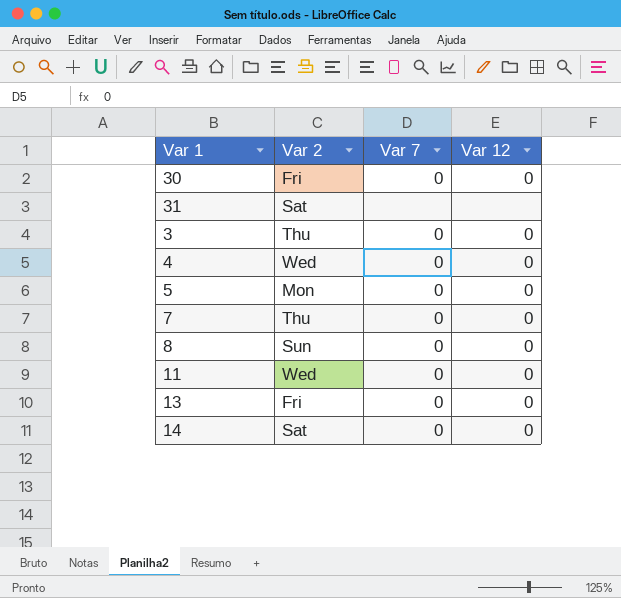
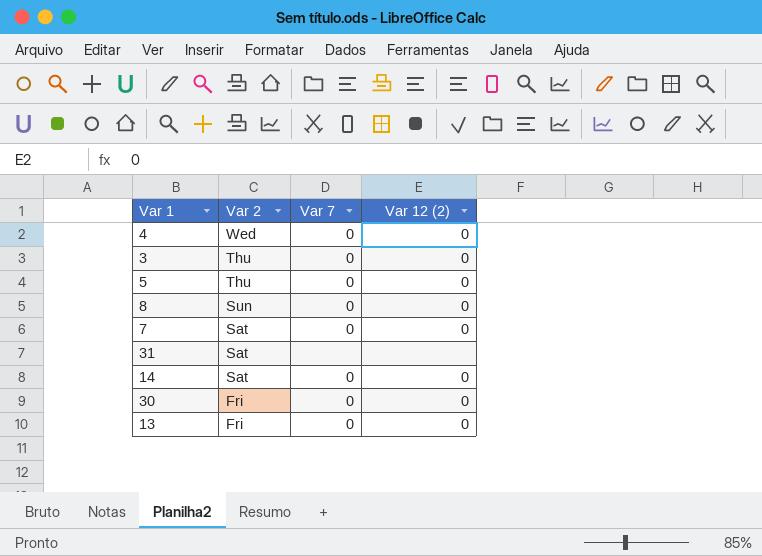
row order: none -> Var 2 descending
column name: Var 12 -> Var 12 (2)
row 11: Wed | 0 | 0 -> none
5 | Var 2: Mon -> Thu
7 | Var 2: Thu -> Sat

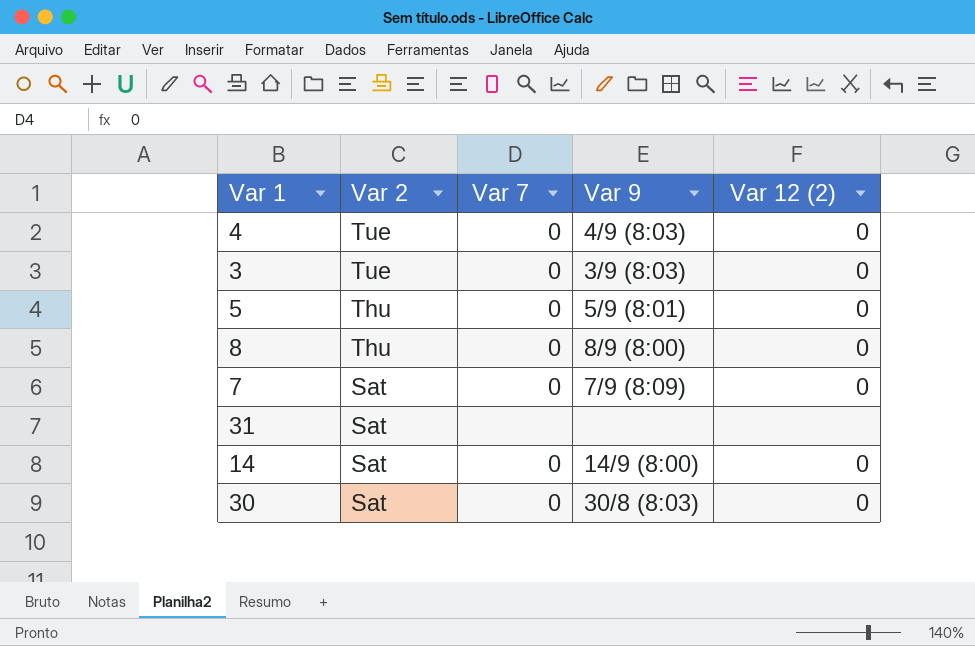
column Var 9 | position: none -> 4
row 13: Fri | 0 | 0 -> none
4 | Var 2: Wed -> Tue
3 | Var 2: Thu -> Tue
8 | Var 2: Sun -> Thu
30 | Var 2: Fri -> Sat

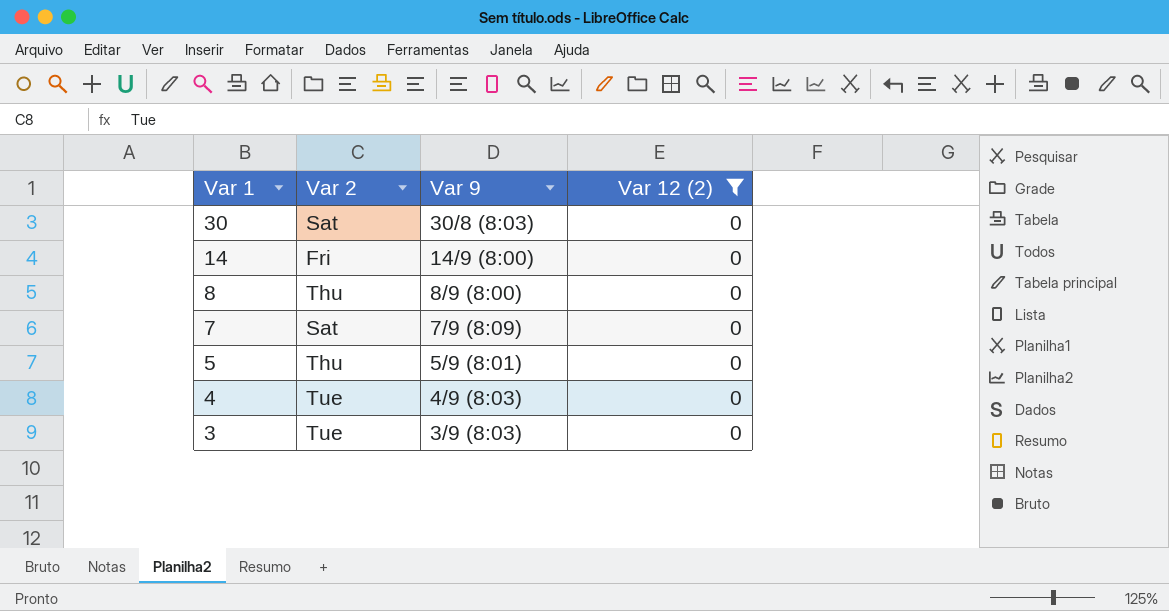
filter: none -> Var 12 (2) = 0
row order: Var 2 descending -> Var 1 descending
column Var 7 | position: 3 -> none
14 | Var 2: Sat -> Fri

